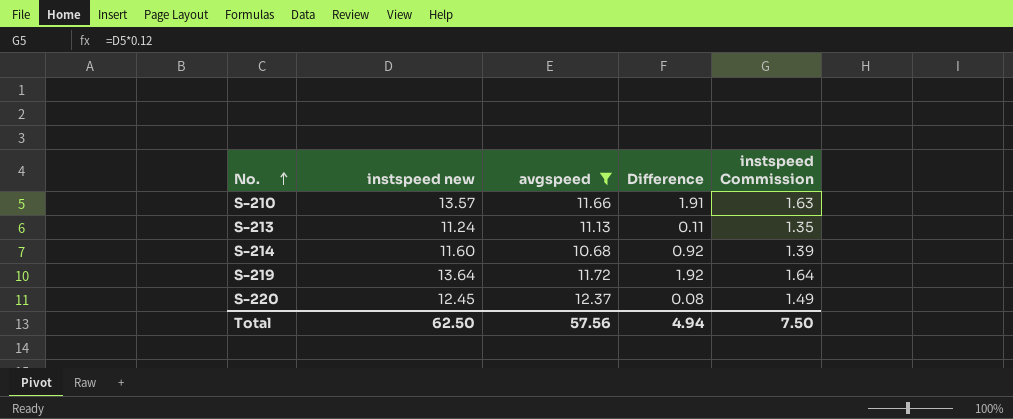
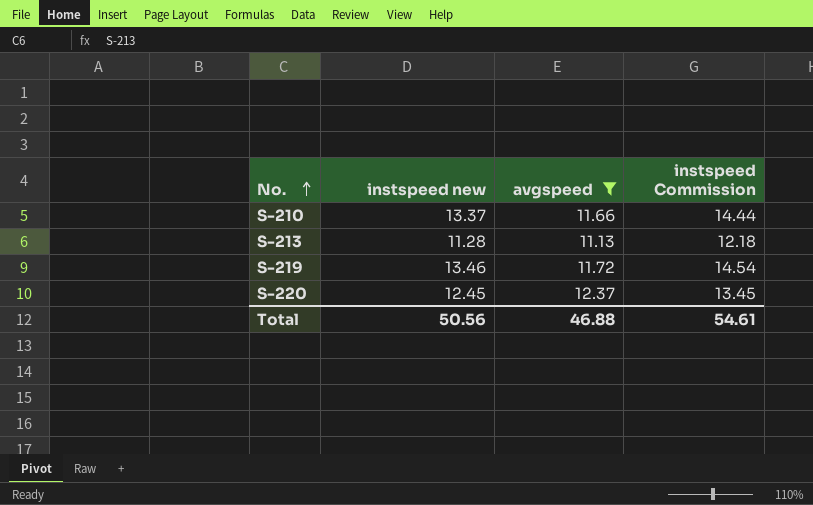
column Difference | formula: [instspeed new] - [avgspeed] -> none
column instspeed Commission | formula: [instspeed new] * 0.12 -> [instspeed new] * 1.08
row S-214: 11.60 | 10.68 | 0.92 | 1.39 -> none
S-210 | instspeed new: 13.57 -> 13.37
S-213 | instspeed new: 11.24 -> 11.28
S-219 | instspeed new: 13.64 -> 13.46
Total | instspeed new: 62.50 -> 50.56
Total | avgspeed: 57.56 -> 46.88
Total | instspeed Commission: 7.50 -> 54.61

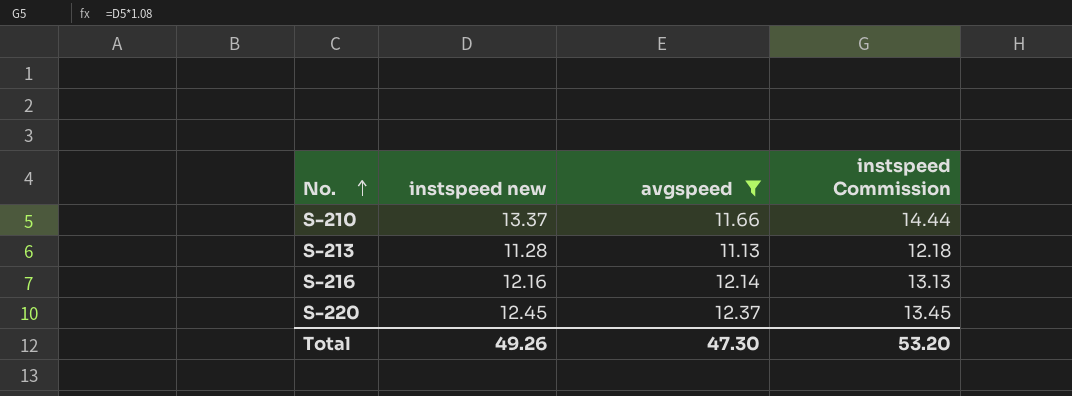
row S-219: 13.46 | 11.72 | 14.54 -> none
row S-216: none -> 12.16 | 12.14 | 13.13
Total | instspeed new: 50.56 -> 49.26
Total | avgspeed: 46.88 -> 47.30
Total | instspeed Commission: 54.61 -> 53.20

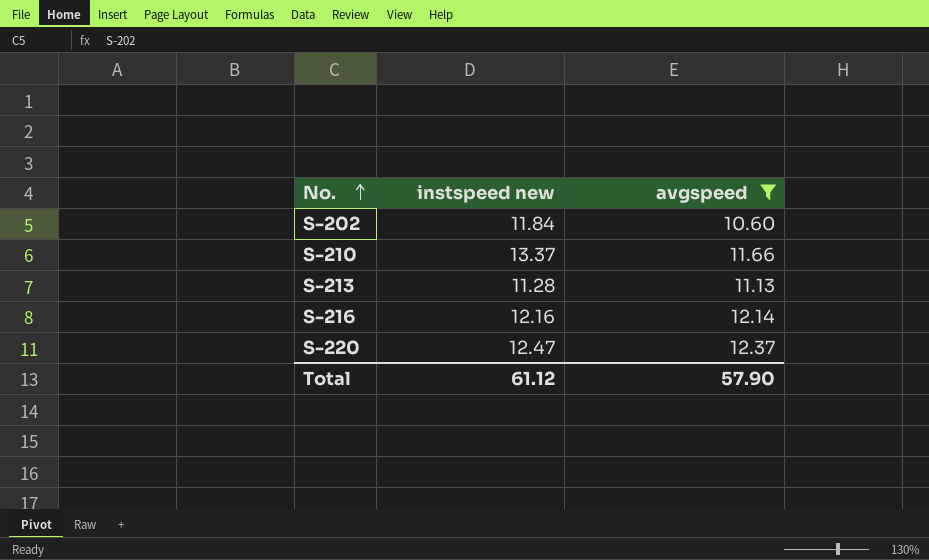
column instspeed Commission | formula: [instspeed new] * 1.08 -> none
row S-202: none -> 11.84 | 10.60
S-220 | instspeed new: 12.45 -> 12.47
Total | instspeed new: 49.26 -> 61.12
Total | avgspeed: 47.30 -> 57.90

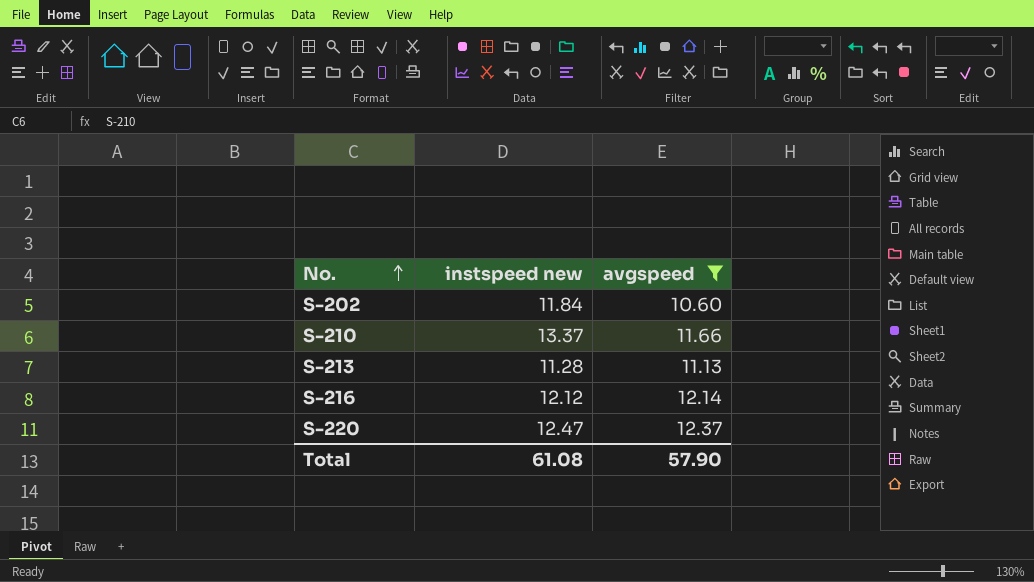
S-216 | instspeed new: 12.16 -> 12.12
Total | instspeed new: 61.12 -> 61.08

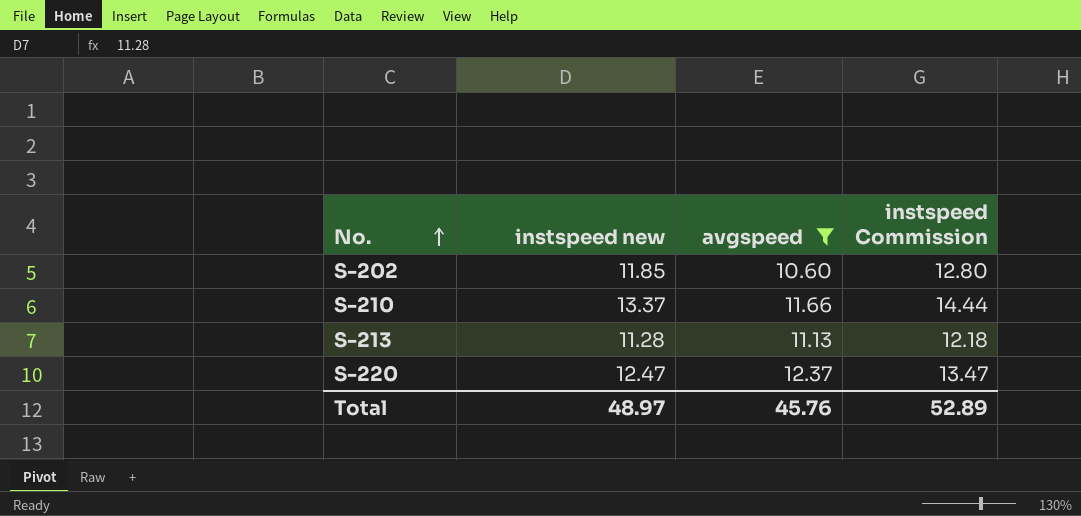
column instspeed Commission | formula: none -> [instspeed new] * 1.08
row S-216: 12.12 | 12.14 -> none
S-202 | instspeed new: 11.84 -> 11.85
Total | instspeed new: 61.08 -> 48.97
Total | avgspeed: 57.90 -> 45.76

